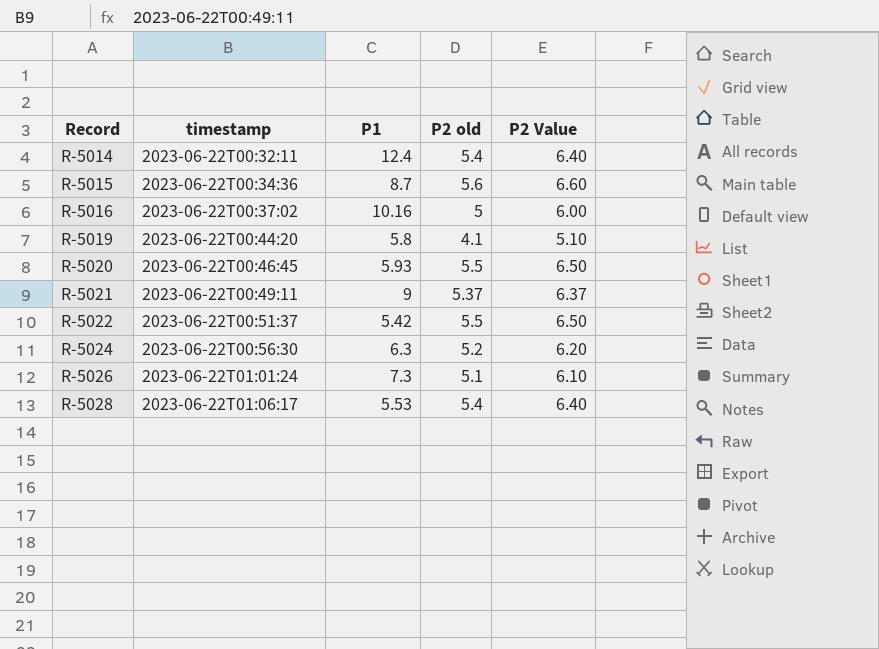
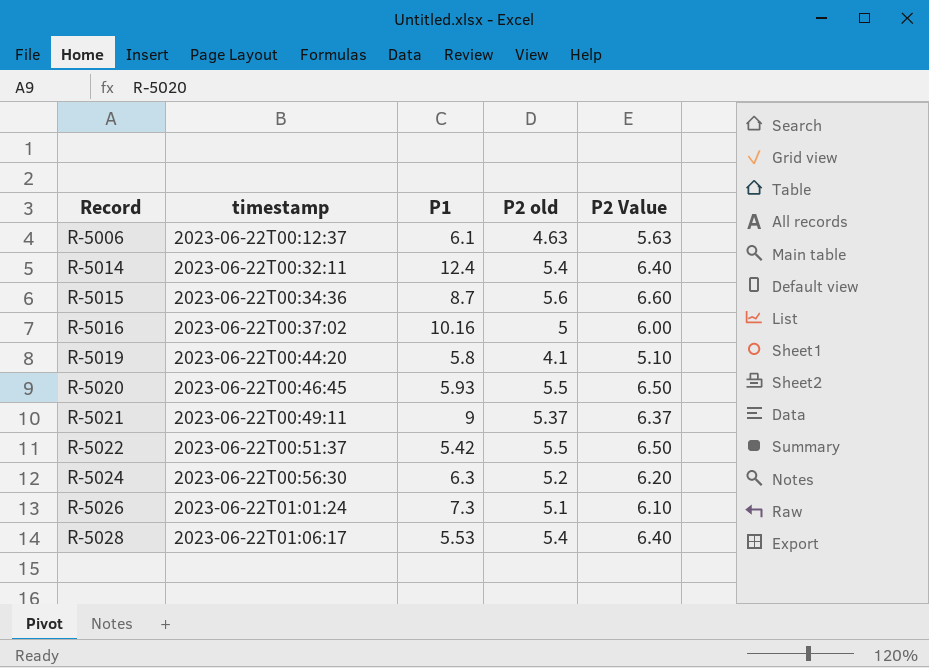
row R-5006: none -> 2023-06-22T00:12:37 | 6.1 | 4.63 | 5.63

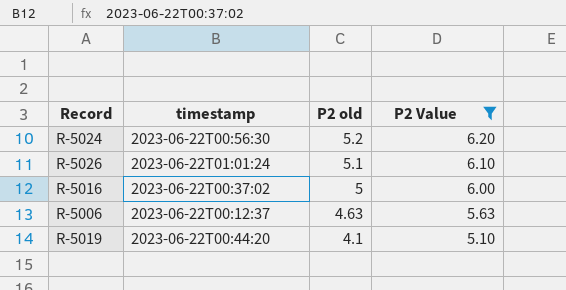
filter: none -> P2 Value <= 6.20
row order: Record ascending -> P2 old descending
column P1 | position: 3 -> none

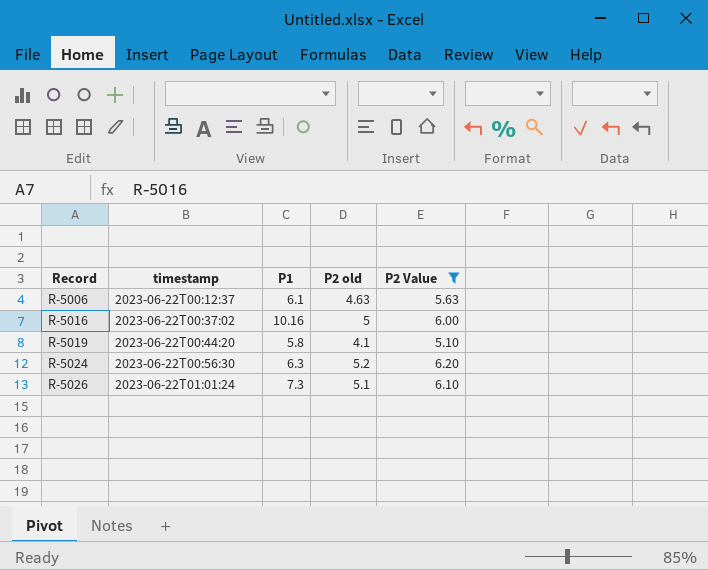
row order: P2 old descending -> Record ascending
column P1 | position: none -> 3

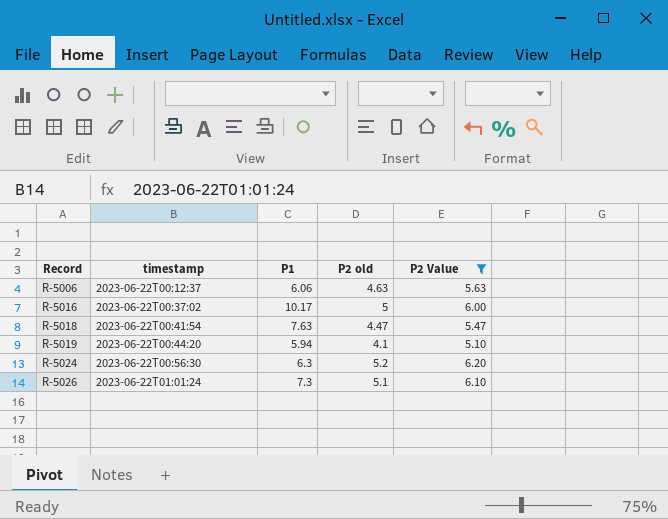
R-5006 | P1: 6.1 -> 6.06
R-5016 | P1: 10.16 -> 10.17
row R-5018: none -> 2023-06-22T00:41:54 | 7.63 | 4.47 | 5.47
R-5019 | P1: 5.8 -> 5.94

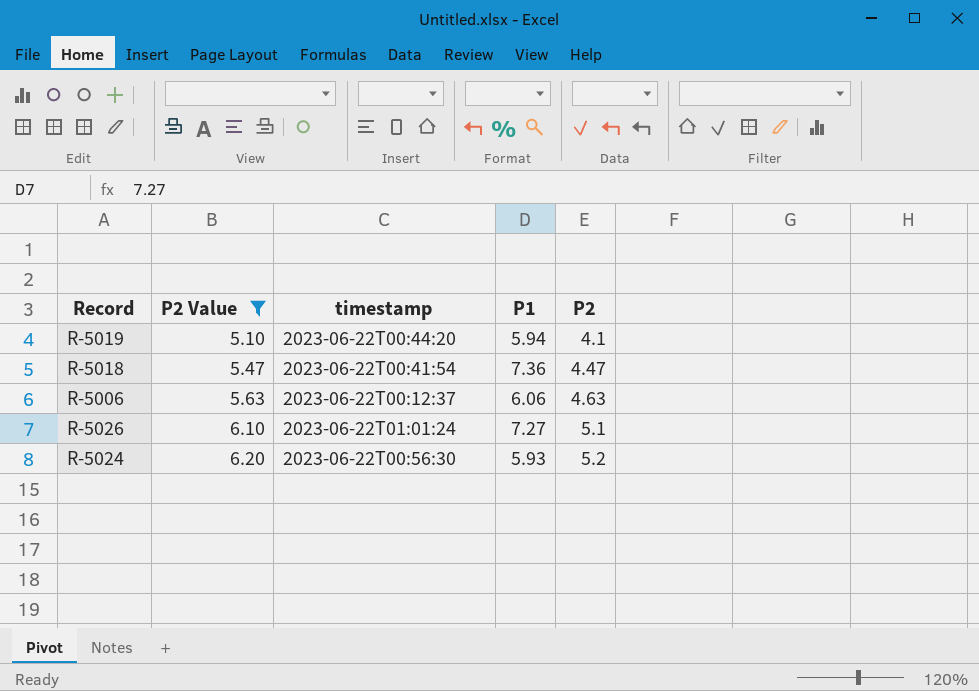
row order: Record ascending -> P2 Value ascending
column P2 Value | position: 5 -> 2
column name: P2 old -> P2
row R-5016: 2023-06-22T00:37:02 | 10.17 | 5 | 6.00 -> none
R-5018 | P1: 7.63 -> 7.36
R-5026 | P1: 7.3 -> 7.27
R-5024 | P1: 6.3 -> 5.93

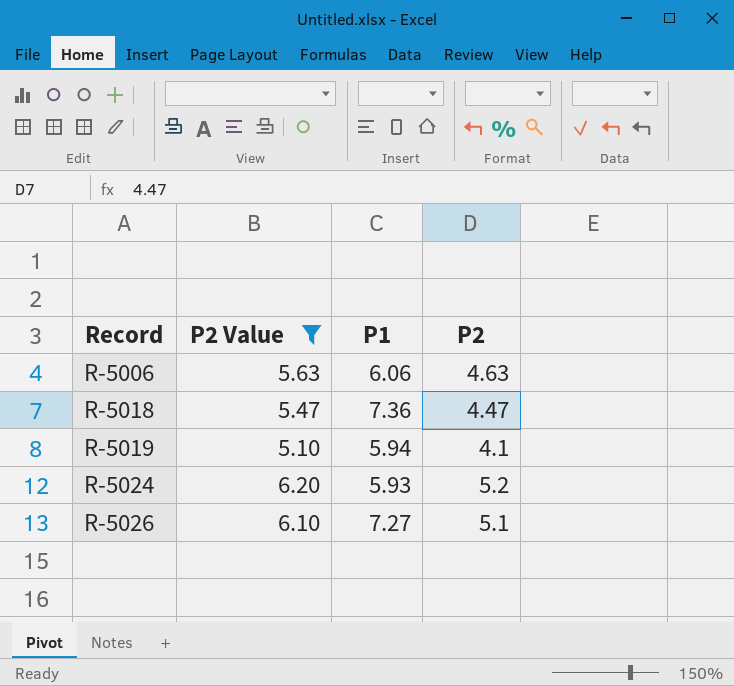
row order: P2 Value ascending -> Record ascending
column timestamp | position: 3 -> none

